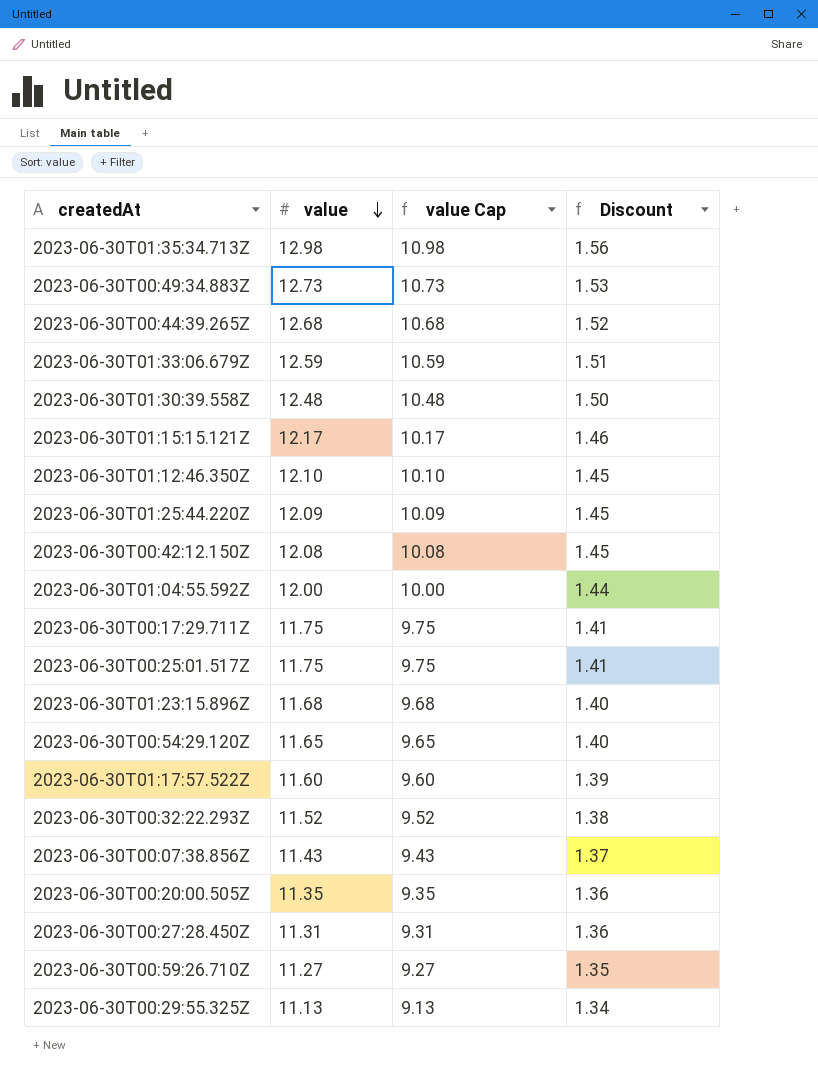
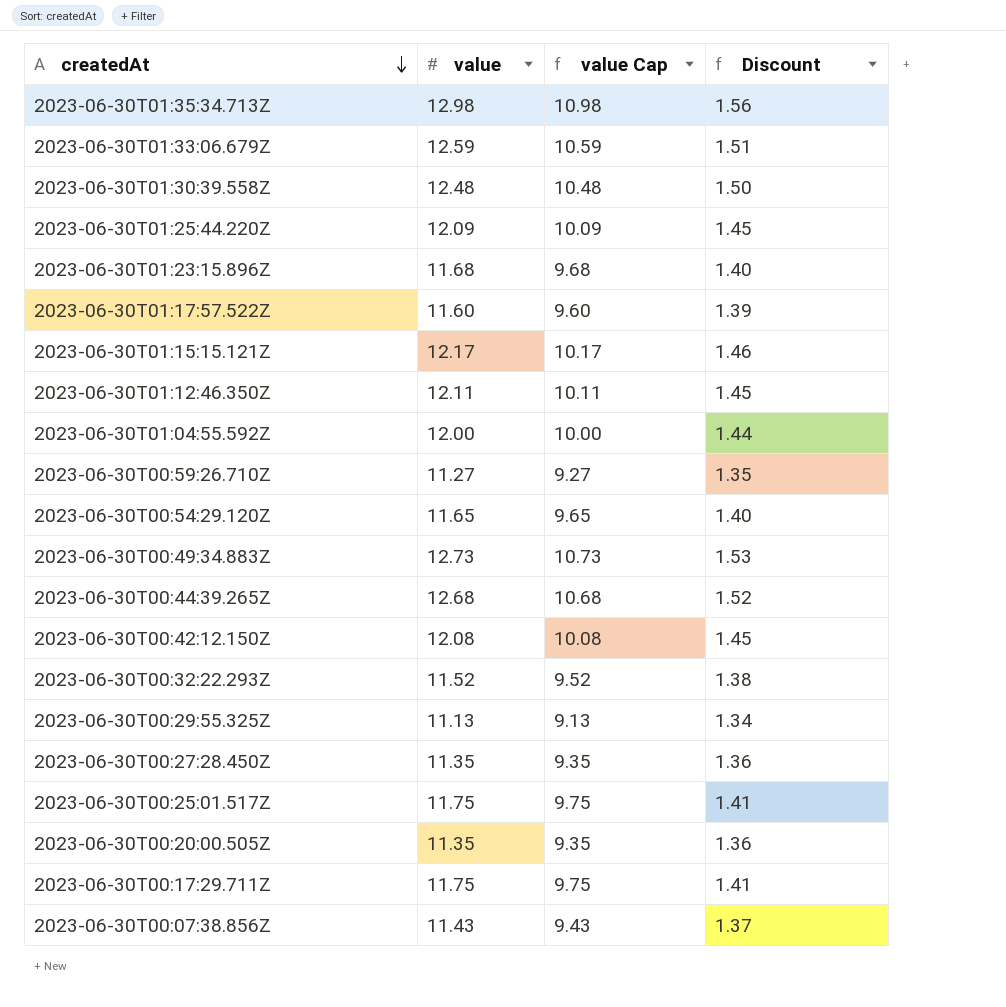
row order: value descending -> createdAt descending
2023-06-30T01:12:46.350Z | value: 12.10 -> 12.11
2023-06-30T01:12:46.350Z | value Cap: 10.10 -> 10.11
2023-06-30T00:27:28.450Z | value: 11.31 -> 11.35
2023-06-30T00:27:28.450Z | value Cap: 9.31 -> 9.35

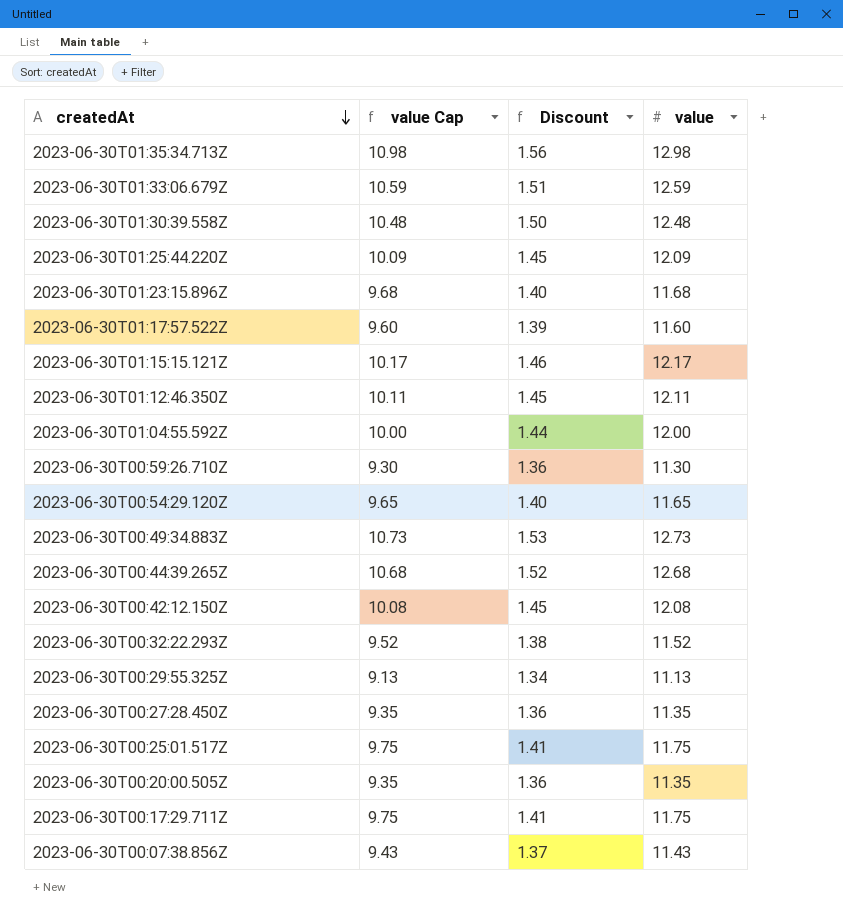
column value | position: 2 -> 4
2023-06-30T00:59:26.710Z | value Cap: 9.27 -> 9.30
2023-06-30T00:59:26.710Z | Discount: 1.35 -> 1.36
2023-06-30T00:59:26.710Z | value: 11.27 -> 11.30

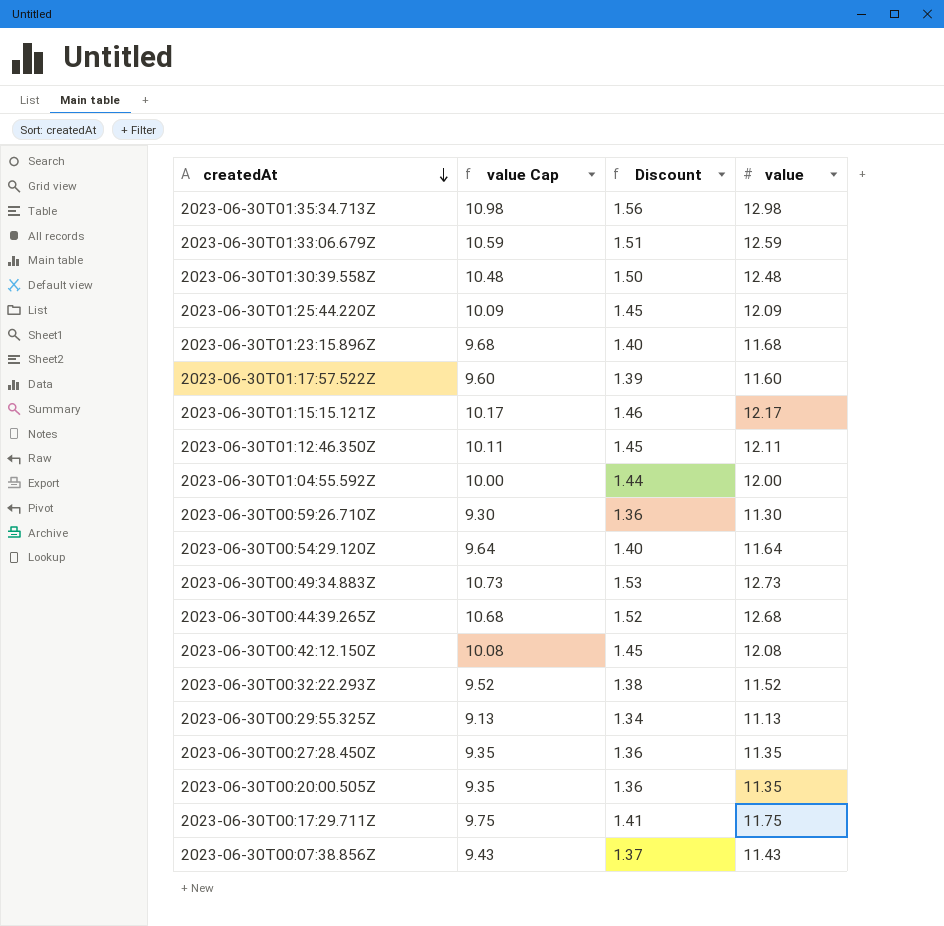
row 2023-06-30T00:25:01.517Z: 9.75 | 1.41 | 11.75 -> none
2023-06-30T00:54:29.120Z | value Cap: 9.65 -> 9.64
2023-06-30T00:54:29.120Z | value: 11.65 -> 11.64

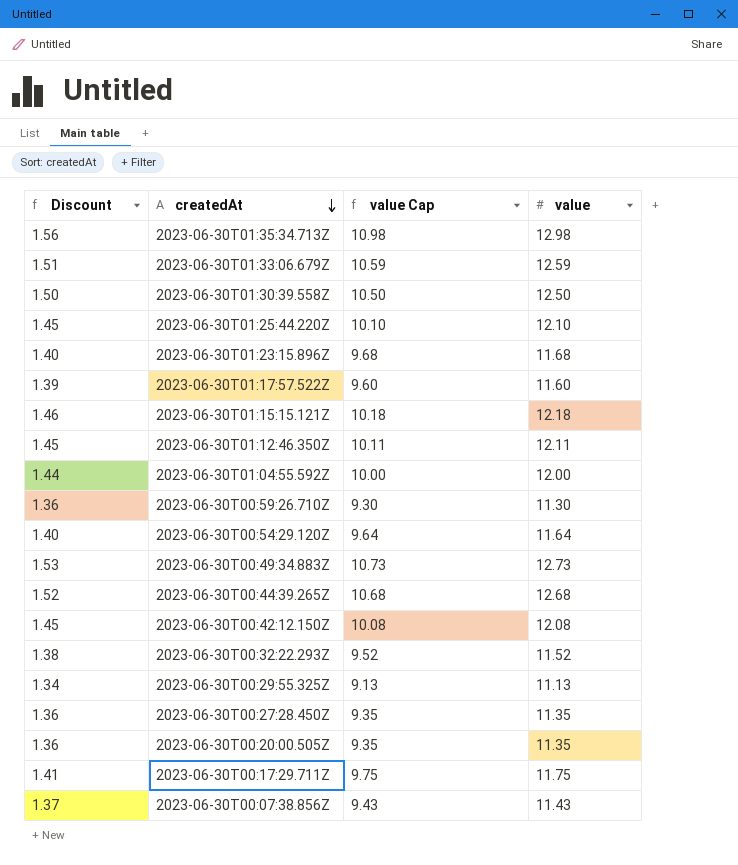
column Discount | position: 3 -> 1
2023-06-30T01:30:39.558Z | value Cap: 10.48 -> 10.50
2023-06-30T01:30:39.558Z | value: 12.48 -> 12.50
2023-06-30T01:25:44.220Z | value Cap: 10.09 -> 10.10
2023-06-30T01:25:44.220Z | value: 12.09 -> 12.10
2023-06-30T01:15:15.121Z | value Cap: 10.17 -> 10.18
2023-06-30T01:15:15.121Z | value: 12.17 -> 12.18

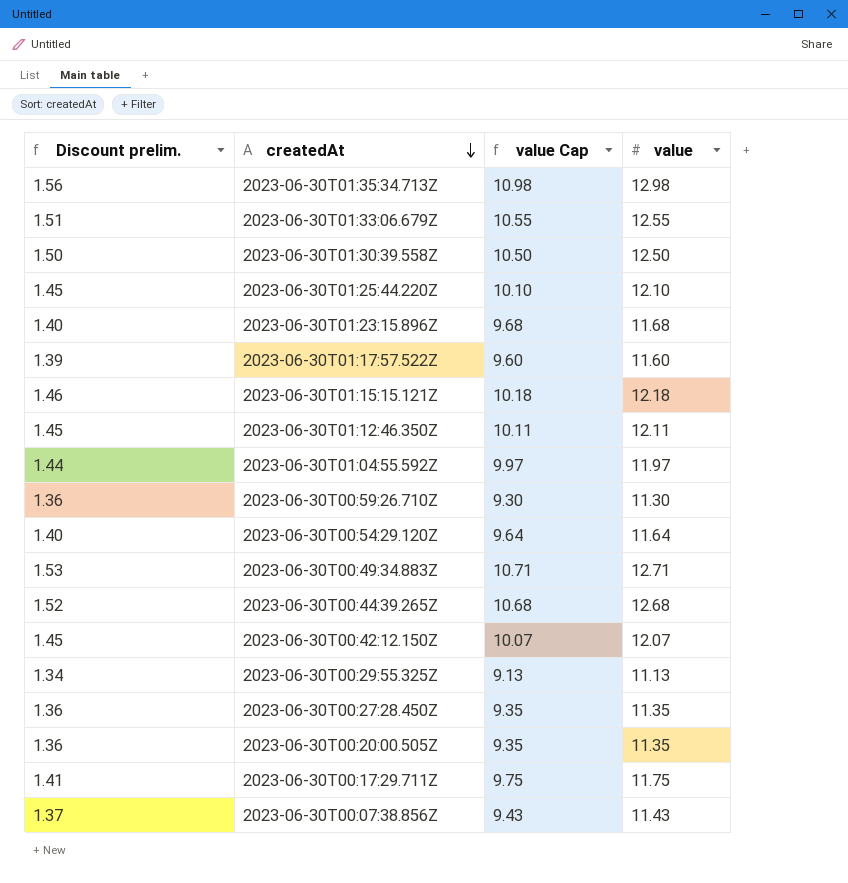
column name: Discount -> Discount prelim.
row 2023-06-30T00:32:22.293Z: 1.38 | 9.52 | 11.52 -> none
2023-06-30T01:33:06.679Z | value Cap: 10.59 -> 10.55
2023-06-30T01:33:06.679Z | value: 12.59 -> 12.55
2023-06-30T01:04:55.592Z | value Cap: 10.00 -> 9.97
2023-06-30T01:04:55.592Z | value: 12.00 -> 11.97
2023-06-30T00:49:34.883Z | value Cap: 10.73 -> 10.71
2023-06-30T00:49:34.883Z | value: 12.73 -> 12.71
2023-06-30T00:42:12.150Z | value Cap: 10.08 -> 10.07
2023-06-30T00:42:12.150Z | value: 12.08 -> 12.07

